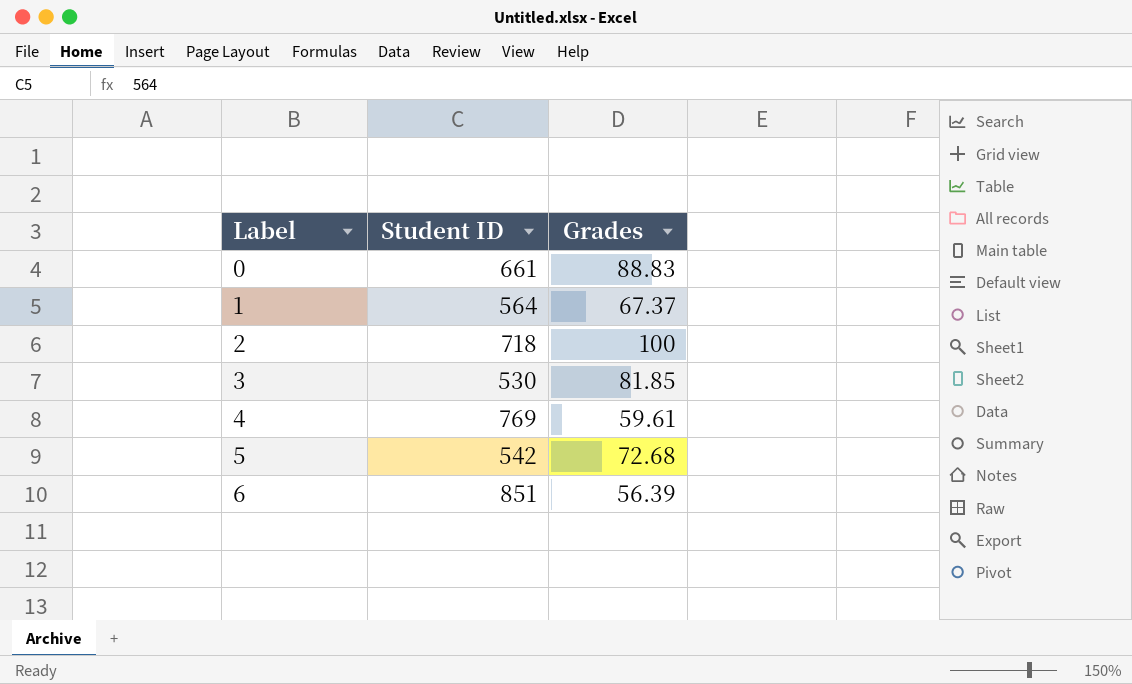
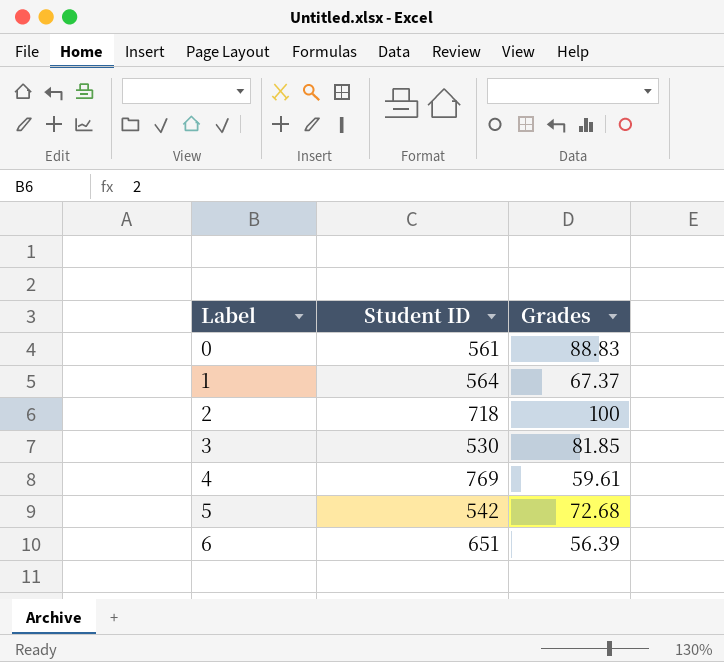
0 | Student ID: 661 -> 561
6 | Student ID: 851 -> 651

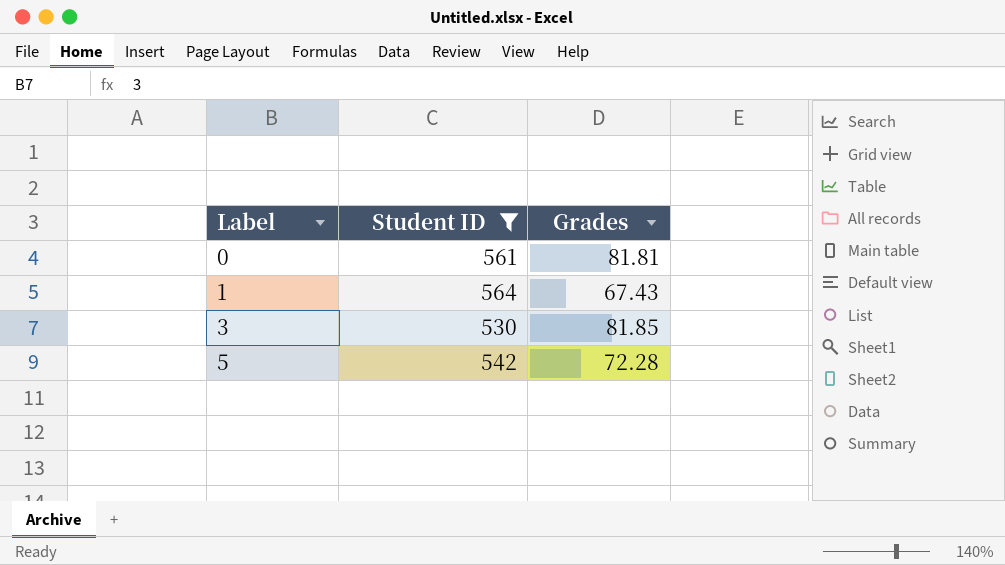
filter: none -> Student ID <= 564
0 | Grades: 88.83 -> 81.81
1 | Grades: 67.37 -> 67.43
5 | Grades: 72.68 -> 72.28

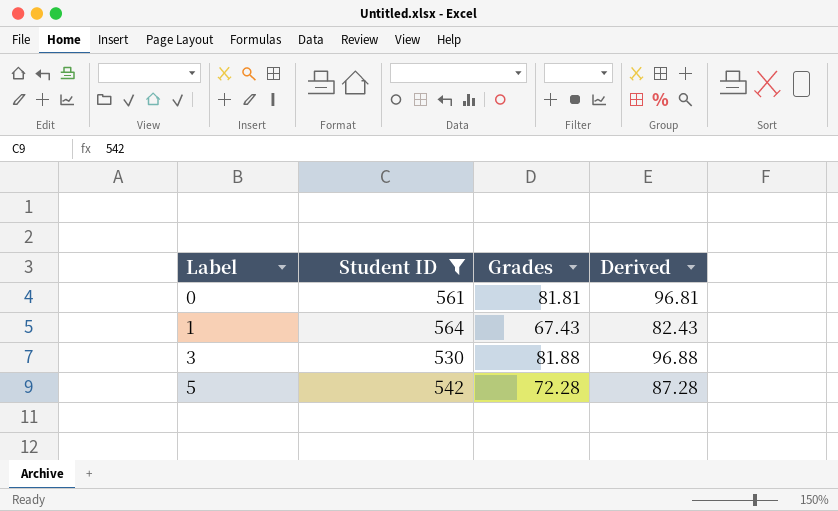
column Derived | formula: none -> [Grades] + 15
3 | Grades: 81.85 -> 81.88

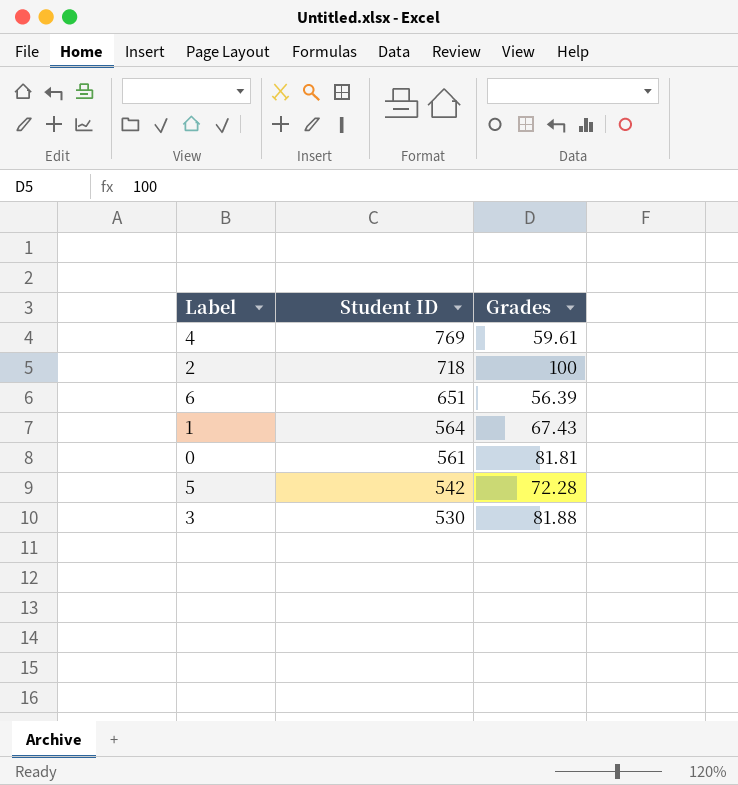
filter: Student ID <= 564 -> none
row order: Label ascending -> Student ID descending
column Derived | formula: [Grades] + 15 -> none

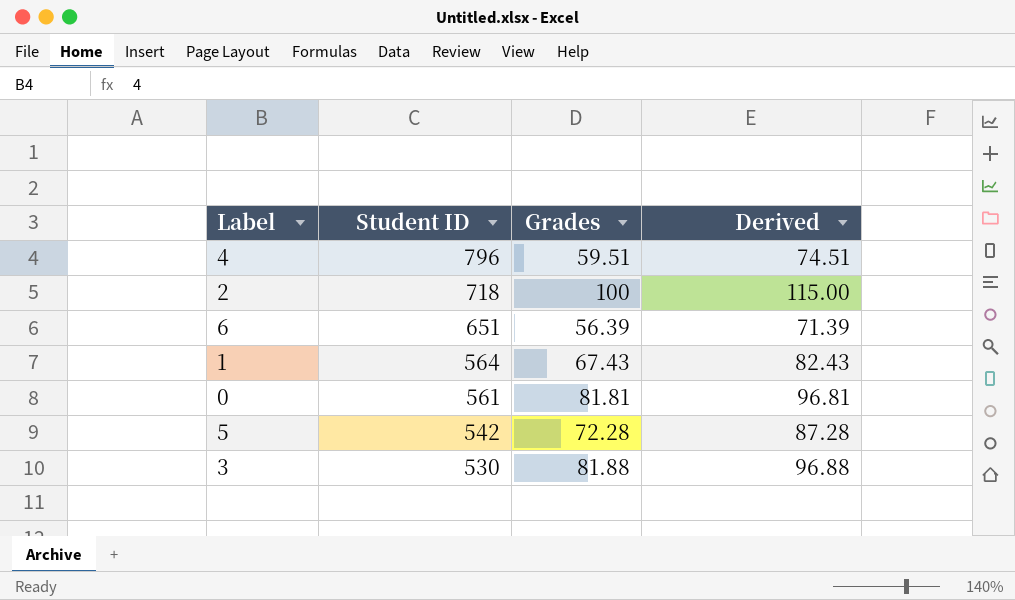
column Derived | formula: none -> [Grades] + 15
4 | Student ID: 769 -> 796
4 | Grades: 59.61 -> 59.51

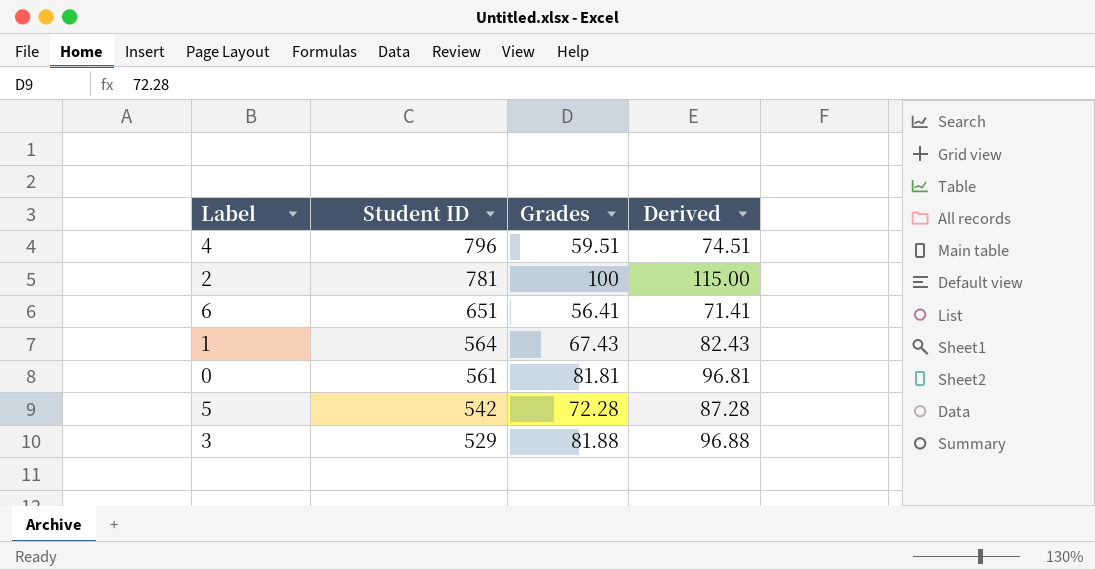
2 | Student ID: 718 -> 781
6 | Grades: 56.39 -> 56.41
6 | Derived: 71.39 -> 71.41
3 | Student ID: 530 -> 529

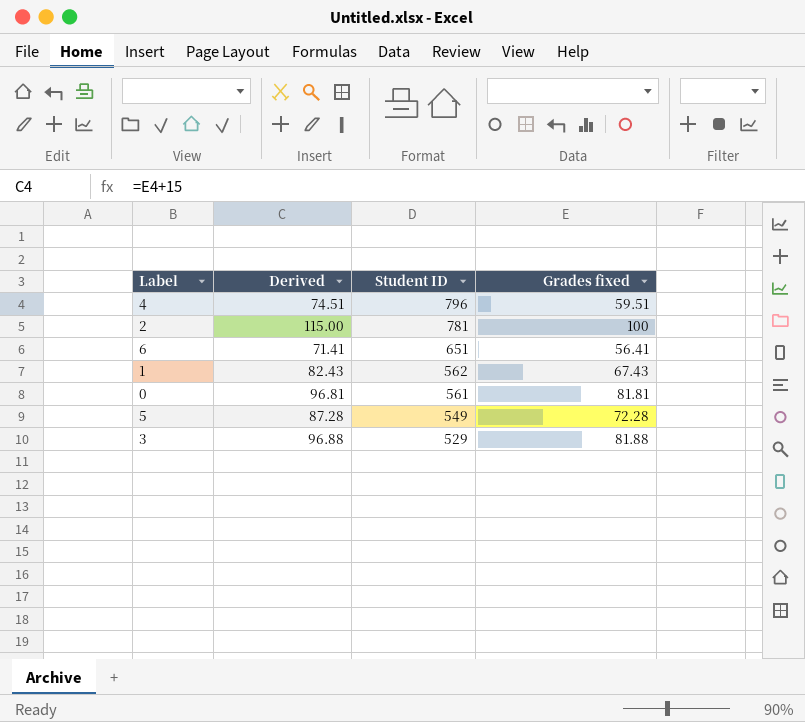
column Derived | position: 4 -> 2
column name: Grades -> Grades fixed
1 | Student ID: 564 -> 562
5 | Student ID: 542 -> 549

